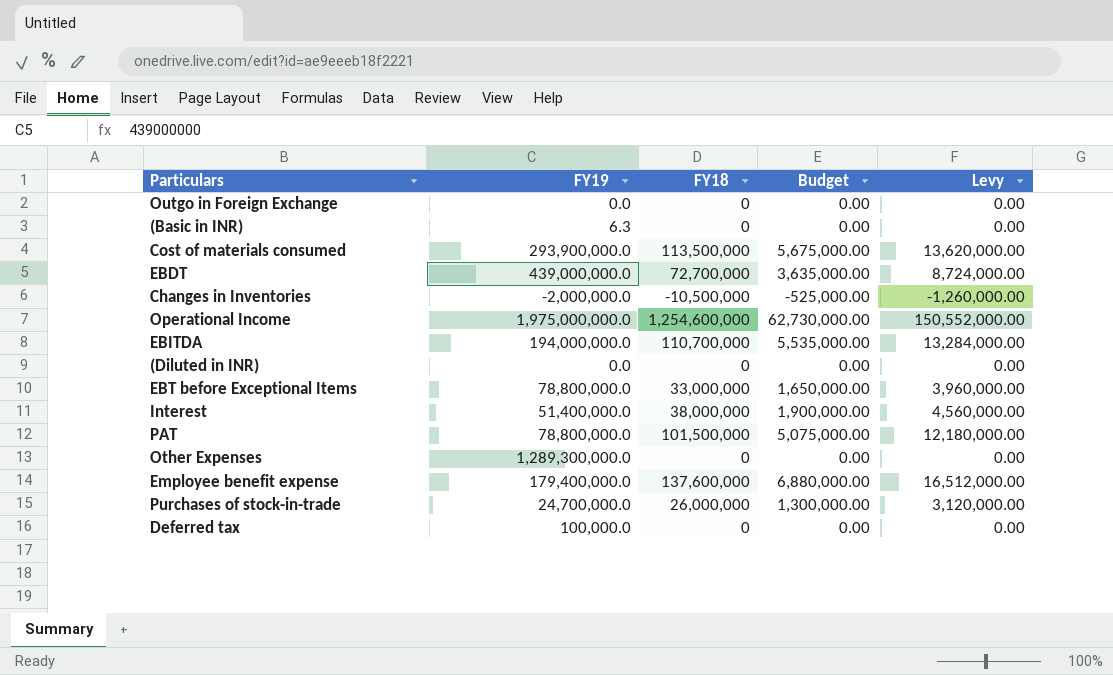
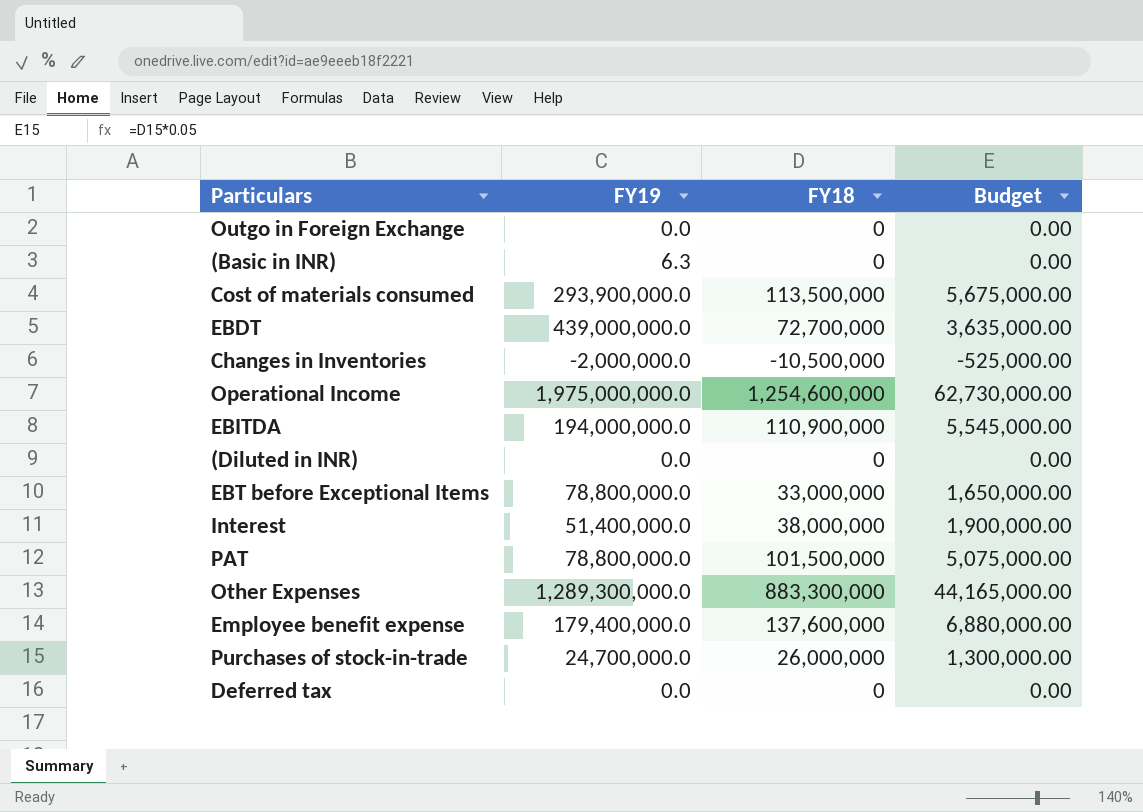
column Levy | formula: [FY18] * 0.12 -> none
EBITDA | FY18: 110,700,000 -> 110,900,000
EBITDA | Budget: 5,535,000.00 -> 5,545,000.00
Other Expenses | FY18: 0 -> 883,300,000
Other Expenses | Budget: 0.00 -> 44,165,000.00
Deferred tax | FY19: 100,000.0 -> 0.0

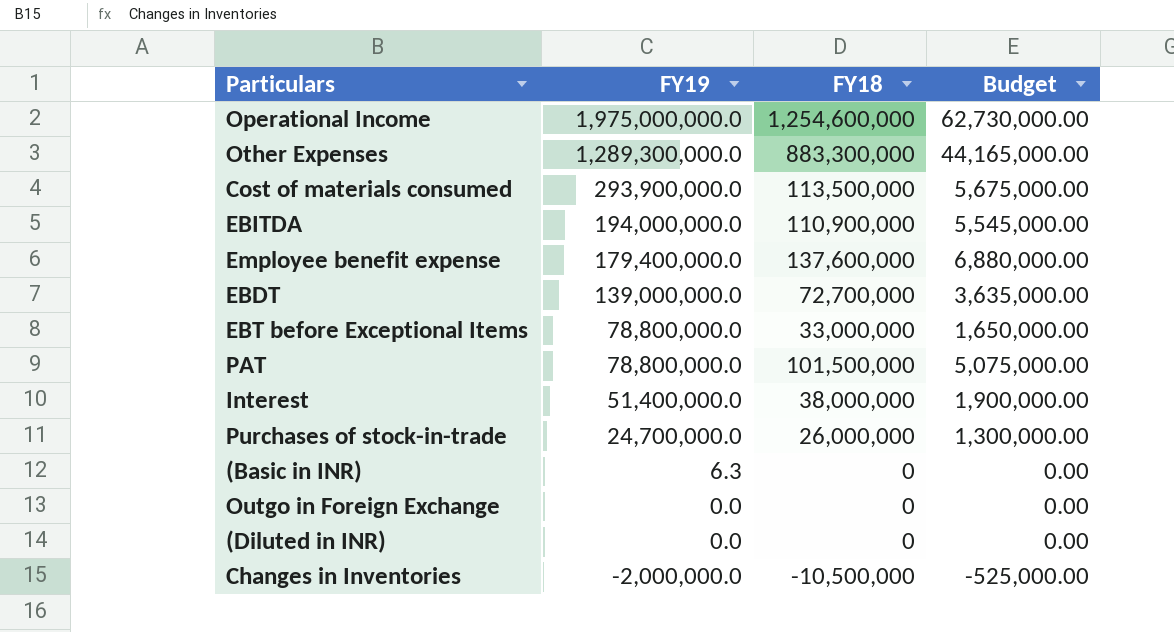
row order: none -> FY19 descending
row Deferred tax: 0.0 | 0 | 0.00 -> none
EBDT | FY19: 439,000,000.0 -> 139,000,000.0

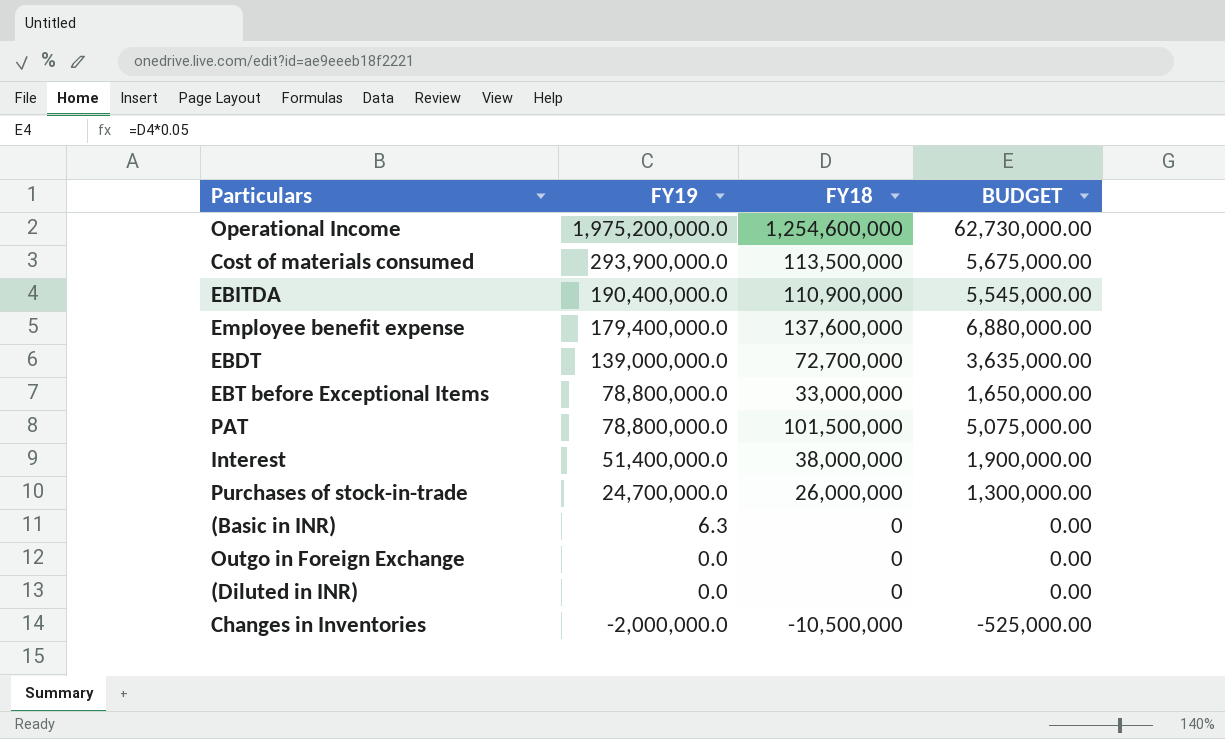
column name: Budget -> BUDGET
row Other Expenses: 1,289,300,000.0 | 883,300,000 | 44,165,000.00 -> none
Operational Income | FY19: 1,975,000,000.0 -> 1,975,200,000.0
EBITDA | FY19: 194,000,000.0 -> 190,400,000.0

